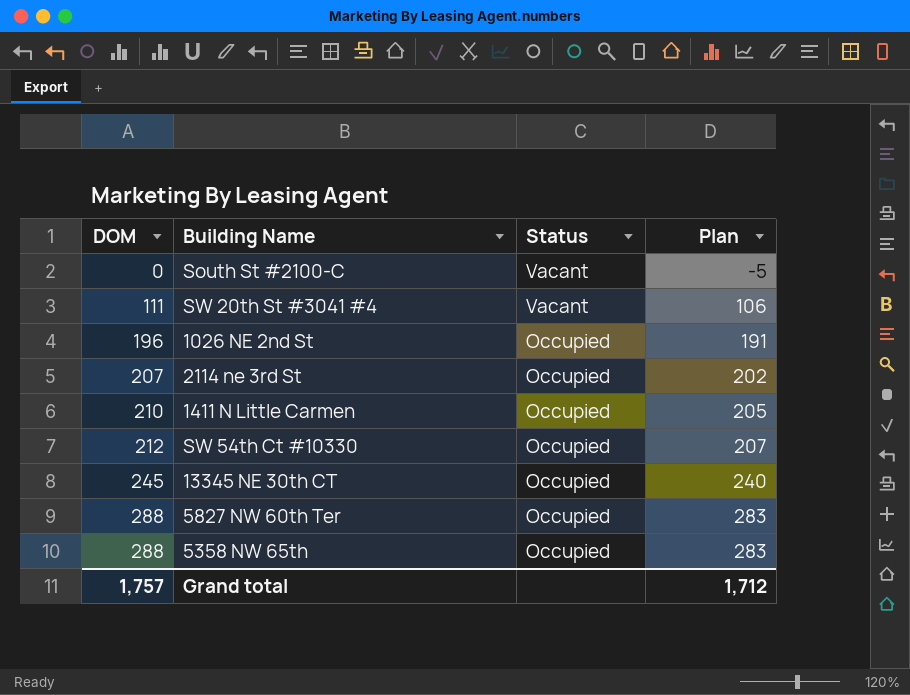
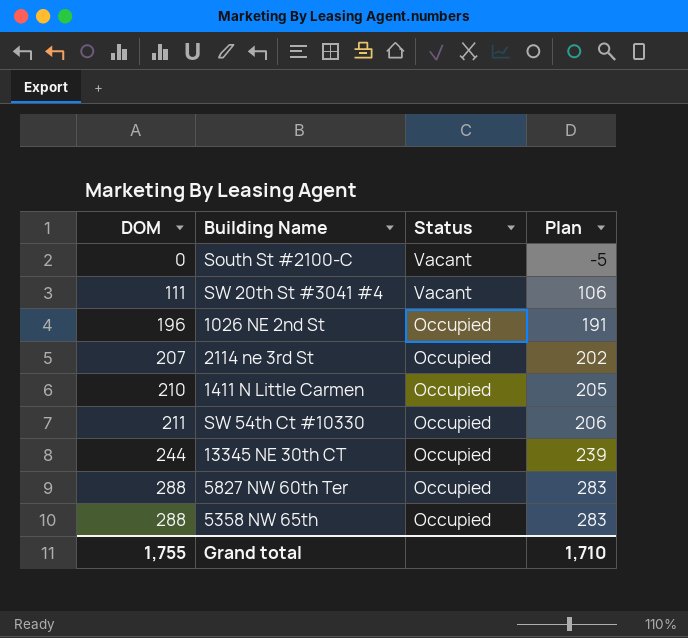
SW 54th Ct #10330 | DOM: 212 -> 211
SW 54th Ct #10330 | Plan: 207 -> 206
13345 NE 30th CT | DOM: 245 -> 244
13345 NE 30th CT | Plan: 240 -> 239
Grand total | DOM: 1,757 -> 1,755
Grand total | Plan: 1,712 -> 1,710

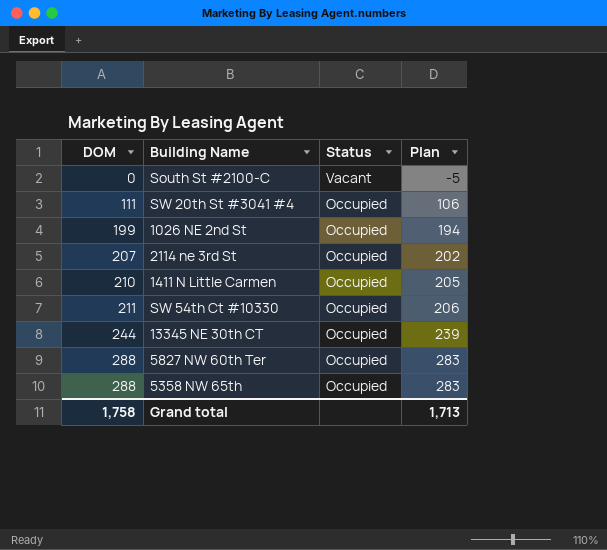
SW 20th St #3041 #4 | Status: Vacant -> Occupied
1026 NE 2nd St | DOM: 196 -> 199
1026 NE 2nd St | Plan: 191 -> 194
Grand total | DOM: 1,755 -> 1,758
Grand total | Plan: 1,710 -> 1,713

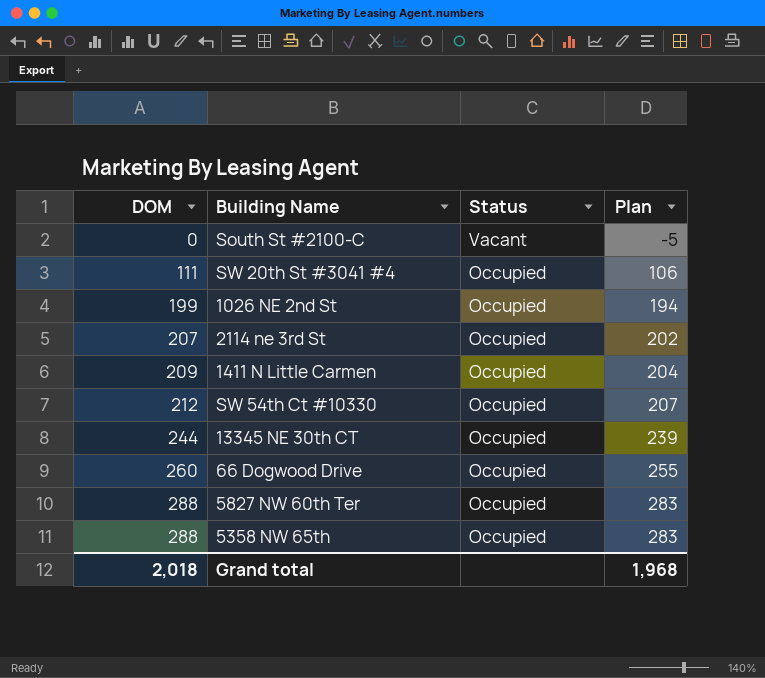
1411 N Little Carmen | DOM: 210 -> 209
1411 N Little Carmen | Plan: 205 -> 204
SW 54th Ct #10330 | DOM: 211 -> 212
SW 54th Ct #10330 | Plan: 206 -> 207
row 66 Dogwood Drive: none -> 260 | Occupied | 255
Grand total | DOM: 1,758 -> 2,018
Grand total | Plan: 1,713 -> 1,968

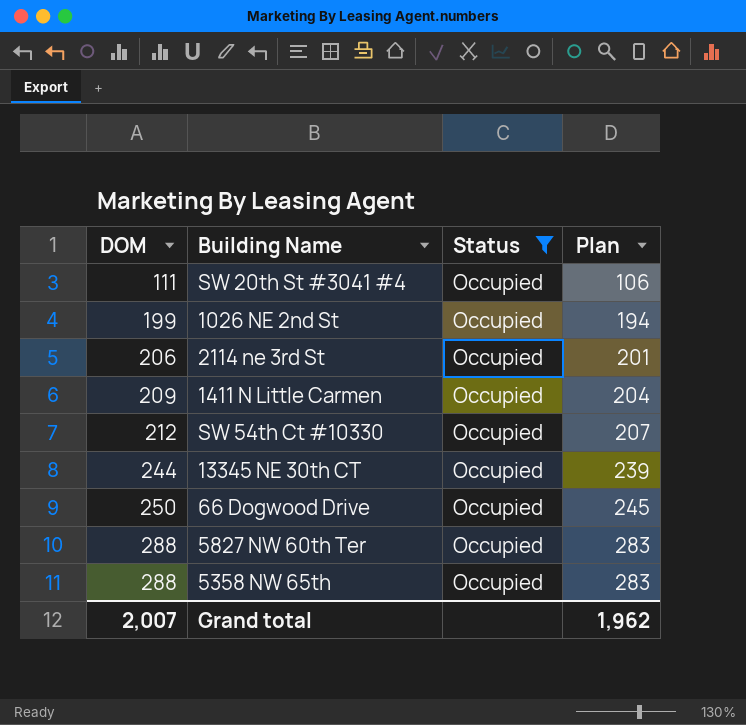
filter: none -> Status = Occupied
2114 ne 3rd St | DOM: 207 -> 206
2114 ne 3rd St | Plan: 202 -> 201
66 Dogwood Drive | DOM: 260 -> 250
66 Dogwood Drive | Plan: 255 -> 245
Grand total | DOM: 2,018 -> 2,007
Grand total | Plan: 1,968 -> 1,962

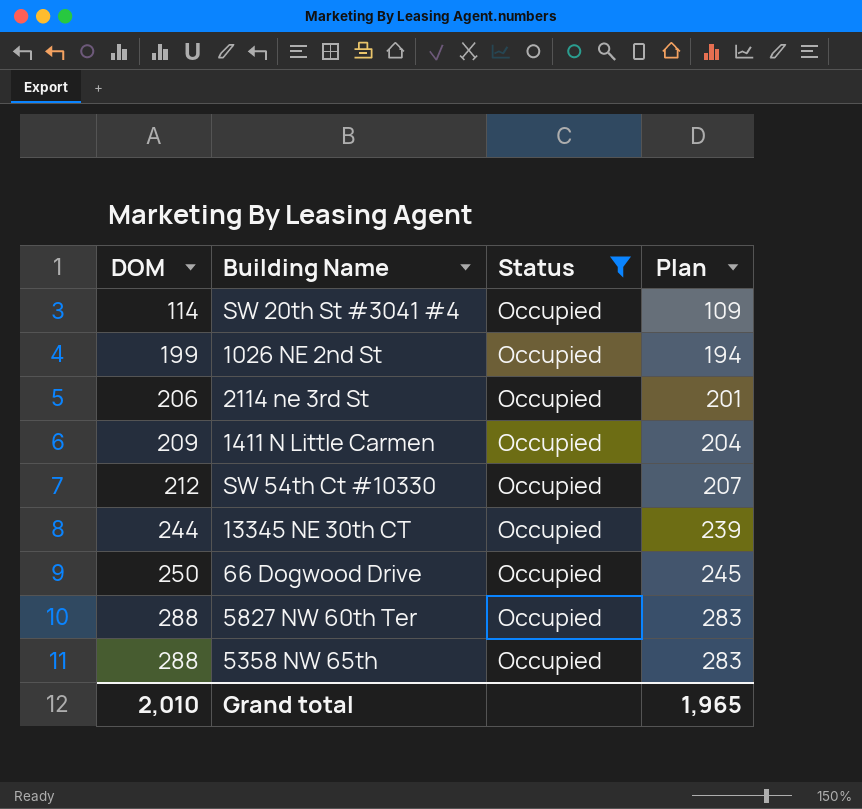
SW 20th St #3041 #4 | DOM: 111 -> 114
SW 20th St #3041 #4 | Plan: 106 -> 109
Grand total | DOM: 2,007 -> 2,010
Grand total | Plan: 1,962 -> 1,965

